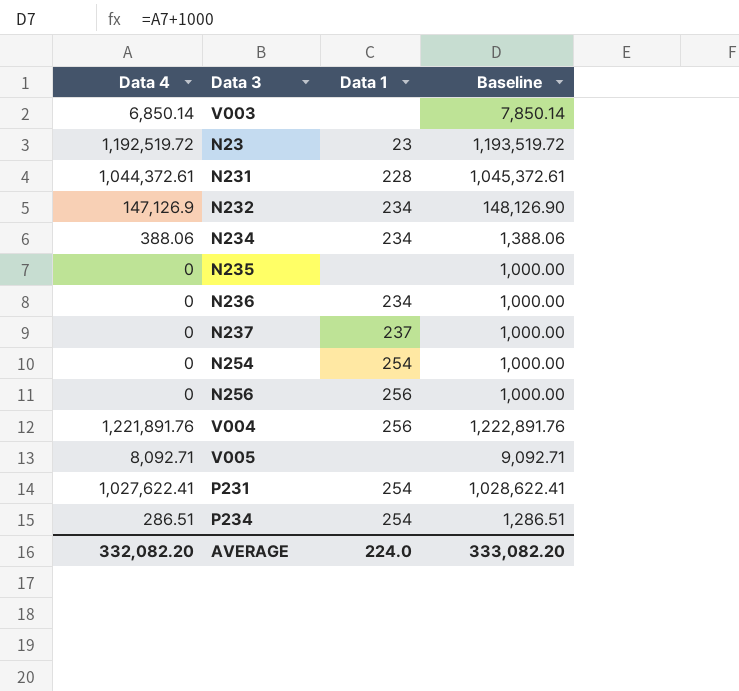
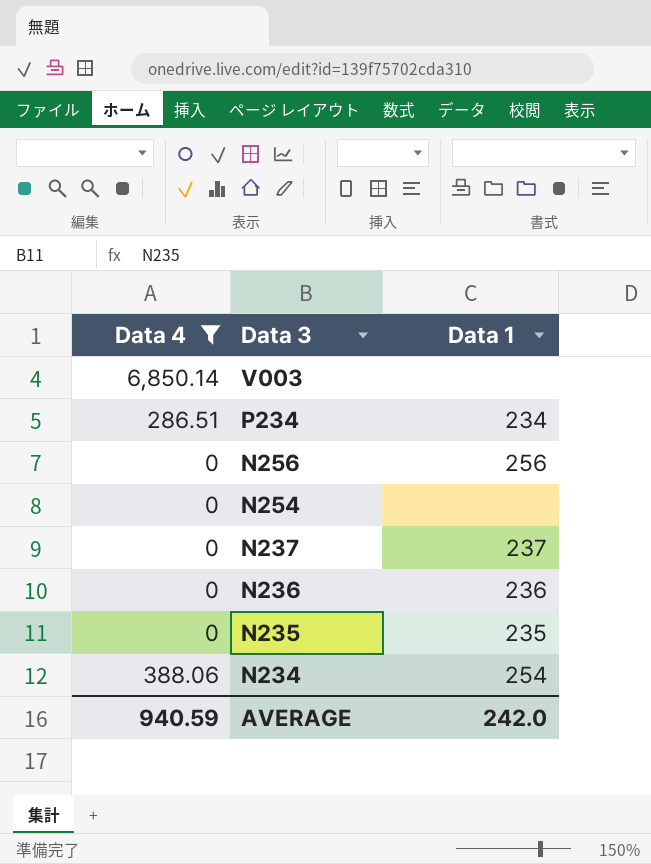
filter: none -> Data 4 <= 6,850.14
row order: none -> Data 3 descending
column Baseline | formula: [Data 4] + 1000 -> none
P234 | Data 1: 254 -> 234
N254 | Data 1: 254 -> none
N236 | Data 1: 234 -> 236
N235 | Data 1: none -> 235
N234 | Data 1: 234 -> 254
AVERAGE | Data 4: 332,082.20 -> 940.59
AVERAGE | Data 1: 224.0 -> 242.0

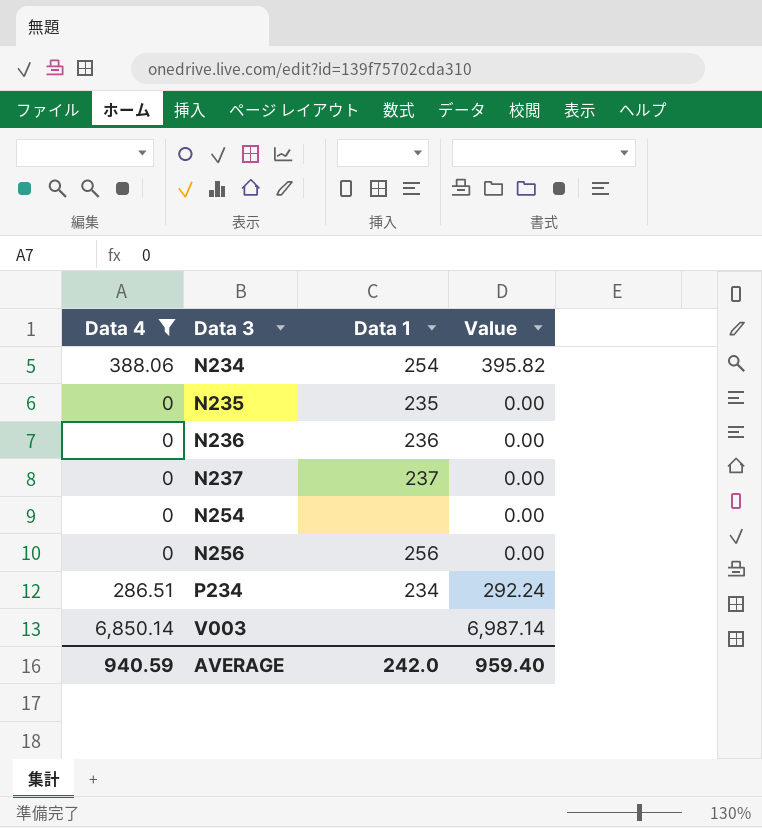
row order: Data 3 descending -> Data 3 ascending
column Value | formula: none -> [Data 4] * 1.02

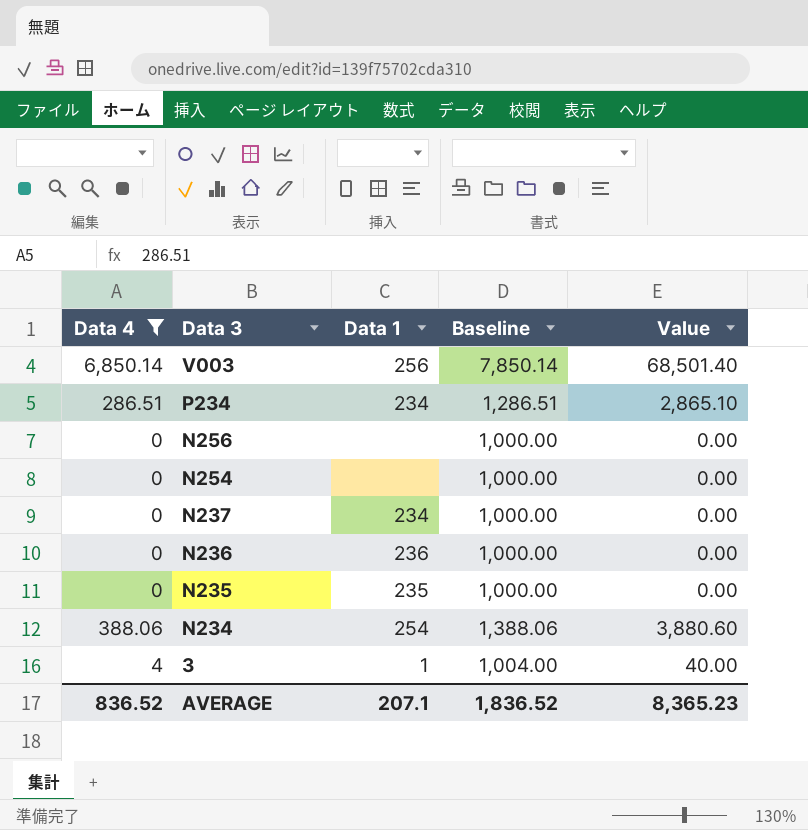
row order: Data 3 ascending -> Data 3 descending
column Baseline | formula: none -> [Data 4] + 1000
column Value | formula: [Data 4] * 1.02 -> [Data 4] * 10
V003 | Data 1: none -> 256
N256 | Data 1: 256 -> none
N237 | Data 1: 237 -> 234
row 3: none -> 4 | 1 | 1,004.00 | 40.00
AVERAGE | Data 4: 940.59 -> 836.52
AVERAGE | Data 1: 242.0 -> 207.1
AVERAGE | Value: 959.40 -> 8,365.23

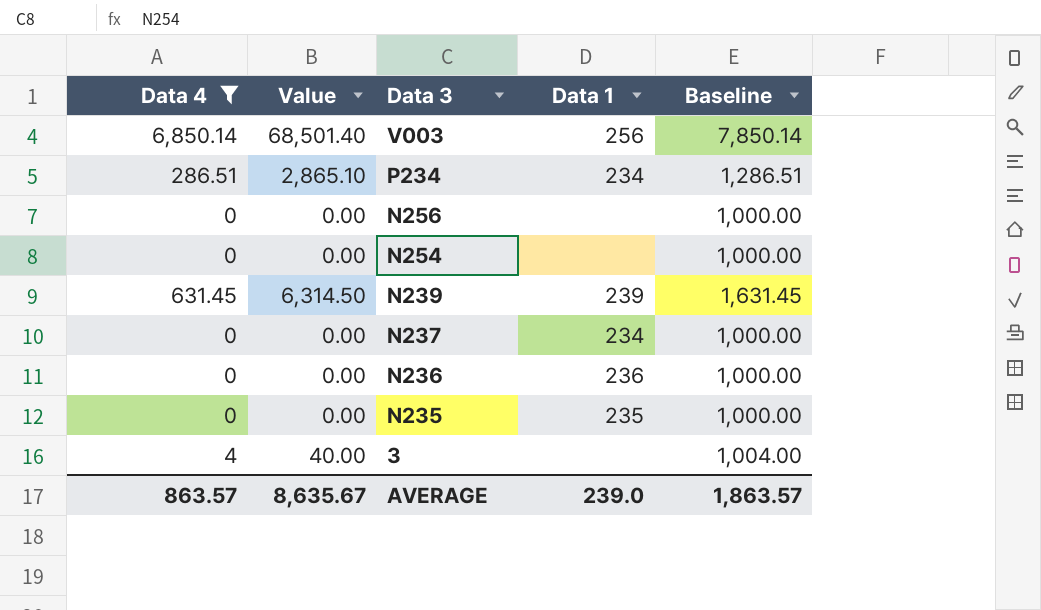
column Value | position: 5 -> 2
row N234: 388.06 | 254 | 1,388.06 | 3,880.60 -> none
row N239: none -> 631.45 | 6,314.50 | 239 | 1,631.45
3 | Data 1: 1 -> none
AVERAGE | Data 4: 836.52 -> 863.57
AVERAGE | Value: 8,365.23 -> 8,635.67
AVERAGE | Data 1: 207.1 -> 239.0
AVERAGE | Baseline: 1,836.52 -> 1,863.57

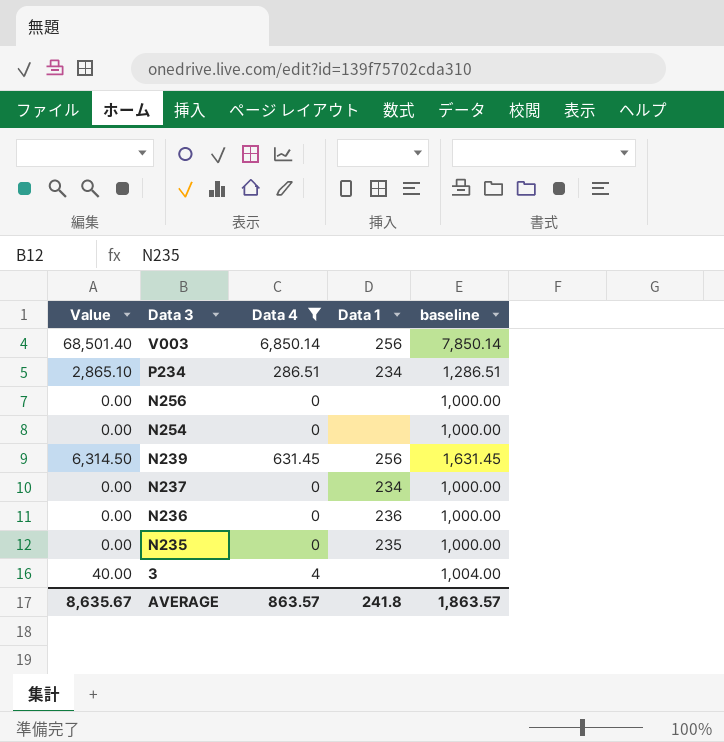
column Data 4 | position: 1 -> 3
column name: Baseline -> baseline
N239 | Data 1: 239 -> 256
AVERAGE | Data 1: 239.0 -> 241.8

